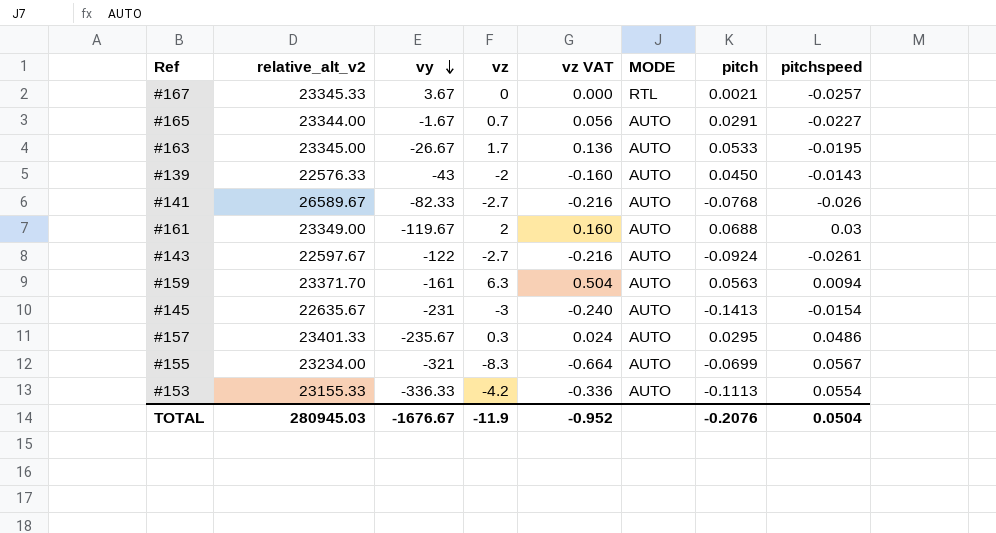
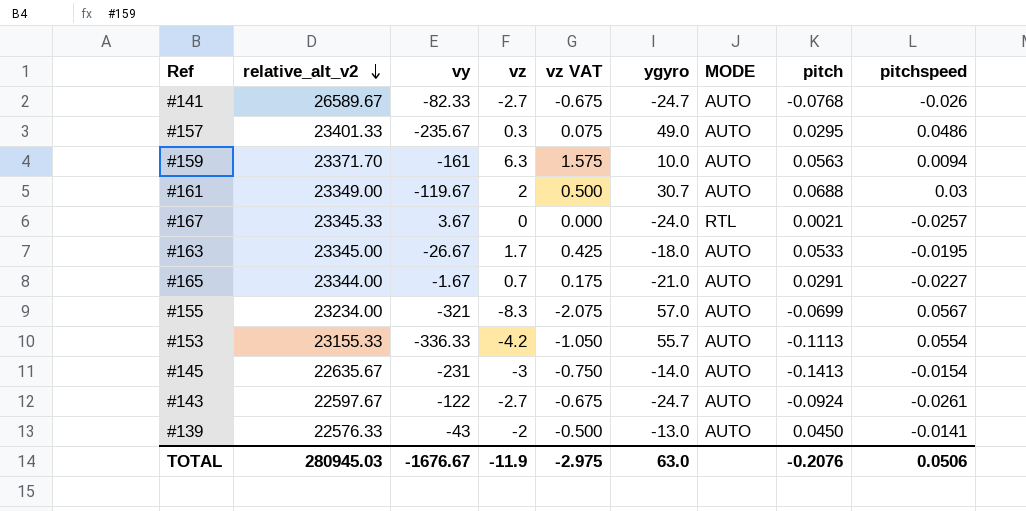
row order: vy descending -> relative_alt_v2 descending
column vz VAT | formula: [vz] * 0.08 -> [vz] * 0.25
column ygyro | position: none -> 6
#139 | pitchspeed: -0.0143 -> -0.0141
TOTAL | vz VAT: -0.952 -> -2.975
TOTAL | pitchspeed: 0.0504 -> 0.0506

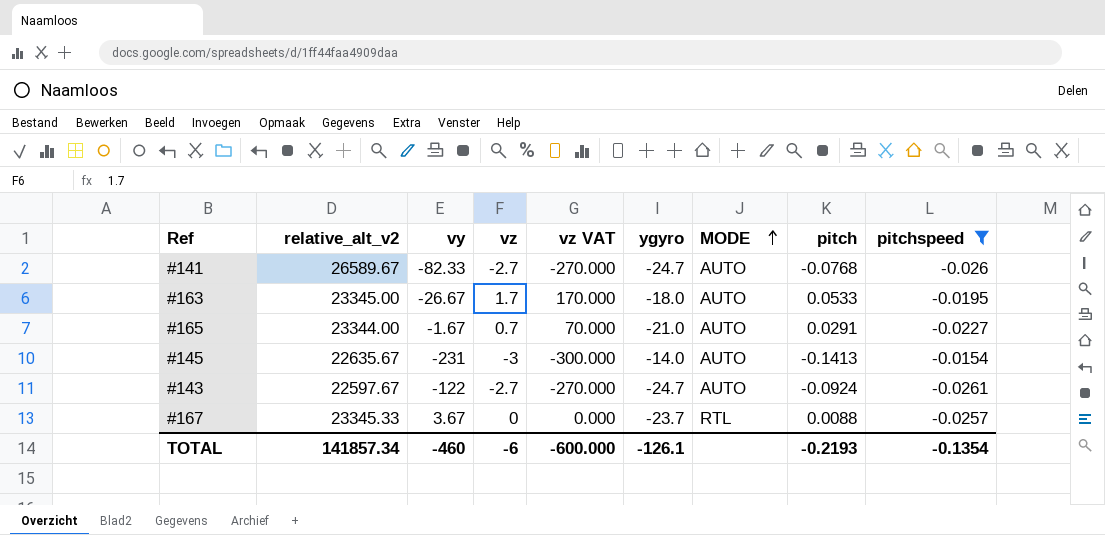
filter: none -> pitchspeed <= -0.0154
row order: relative_alt_v2 descending -> MODE ascending
column vz VAT | formula: [vz] * 0.25 -> [vz] * 100
#167 | ygyro: -24.0 -> -23.7
#167 | pitch: 0.0021 -> 0.0088
TOTAL | relative_alt_v2: 280945.03 -> 141857.34
TOTAL | vy: -1676.67 -> -460
TOTAL | vz: -11.9 -> -6
TOTAL | vz VAT: -2.975 -> -600.000
TOTAL | ygyro: 63.0 -> -126.1
TOTAL | pitch: -0.2076 -> -0.2193
TOTAL | pitchspeed: 0.0506 -> -0.1354

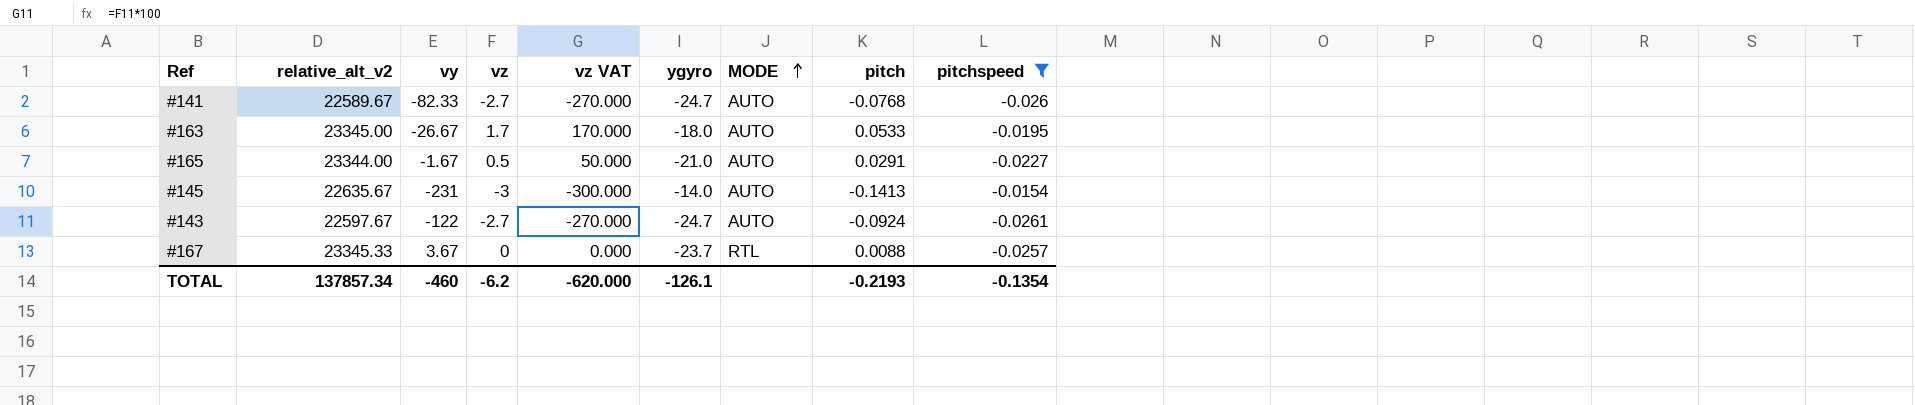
#141 | relative_alt_v2: 26589.67 -> 22589.67
#165 | vz: 0.7 -> 0.5
#165 | vz VAT: 70.000 -> 50.000
TOTAL | relative_alt_v2: 141857.34 -> 137857.34
TOTAL | vz: -6 -> -6.2
TOTAL | vz VAT: -600.000 -> -620.000

